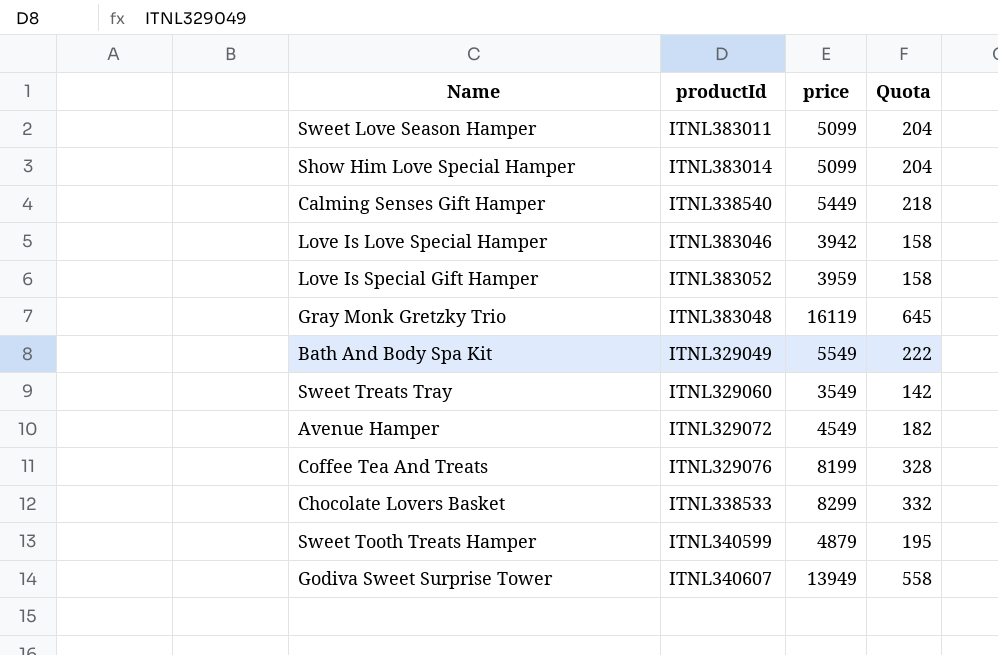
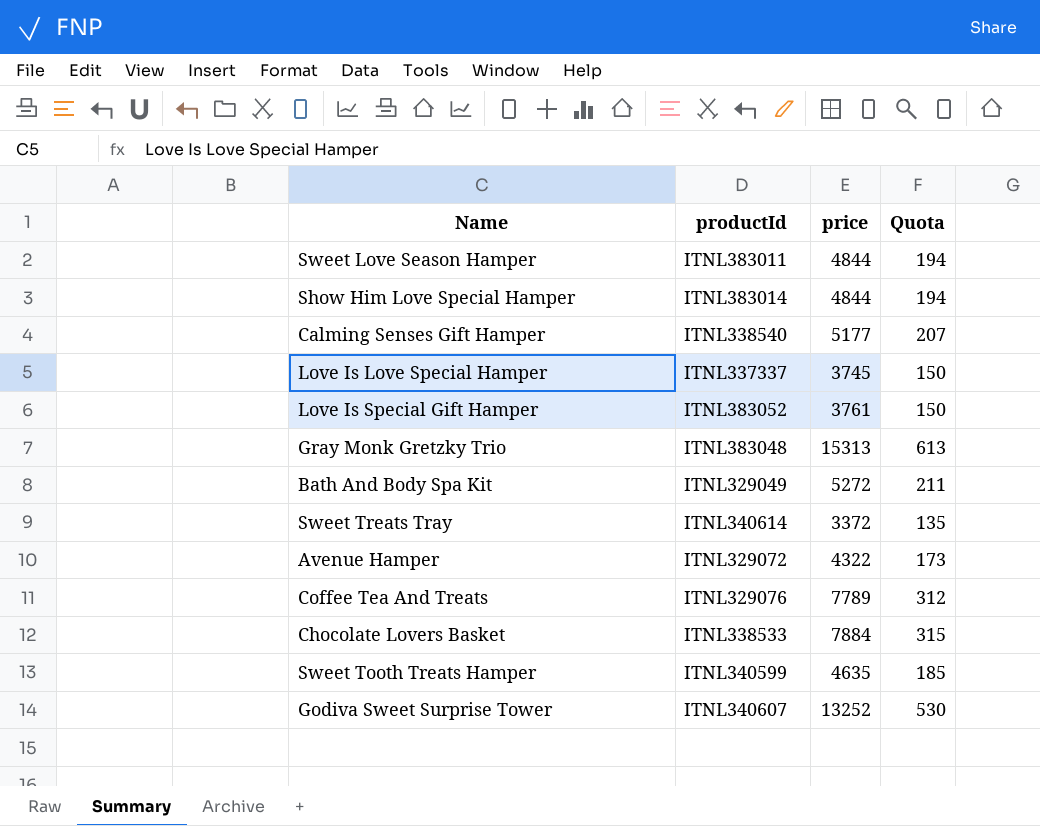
Sweet Love Season Hamper | price: 5099 -> 4844
Sweet Love Season Hamper | Quota: 204 -> 194
Show Him Love Special Hamper | price: 5099 -> 4844
Show Him Love Special Hamper | Quota: 204 -> 194
Calming Senses Gift Hamper | price: 5449 -> 5177
Calming Senses Gift Hamper | Quota: 218 -> 207
Love Is Love Special Hamper | productId: ITNL383046 -> ITNL337337
Love Is Love Special Hamper | price: 3942 -> 3745
Love Is Love Special Hamper | Quota: 158 -> 150
Love Is Special Gift Hamper | price: 3959 -> 3761
Love Is Special Gift Hamper | Quota: 158 -> 150
Gray Monk Gretzky Trio | price: 16119 -> 15313
Gray Monk Gretzky Trio | Quota: 645 -> 613
Bath And Body Spa Kit | price: 5549 -> 5272
Bath And Body Spa Kit | Quota: 222 -> 211
Sweet Treats Tray | productId: ITNL329060 -> ITNL340614
Sweet Treats Tray | price: 3549 -> 3372
Sweet Treats Tray | Quota: 142 -> 135
Avenue Hamper | price: 4549 -> 4322
Avenue Hamper | Quota: 182 -> 173
Coffee Tea And Treats | price: 8199 -> 7789
Coffee Tea And Treats | Quota: 328 -> 312
Chocolate Lovers Basket | price: 8299 -> 7884
Chocolate Lovers Basket | Quota: 332 -> 315
Sweet Tooth Treats Hamper | price: 4879 -> 4635
Sweet Tooth Treats Hamper | Quota: 195 -> 185
Godiva Sweet Surprise Tower | price: 13949 -> 13252
Godiva Sweet Surprise Tower | Quota: 558 -> 530

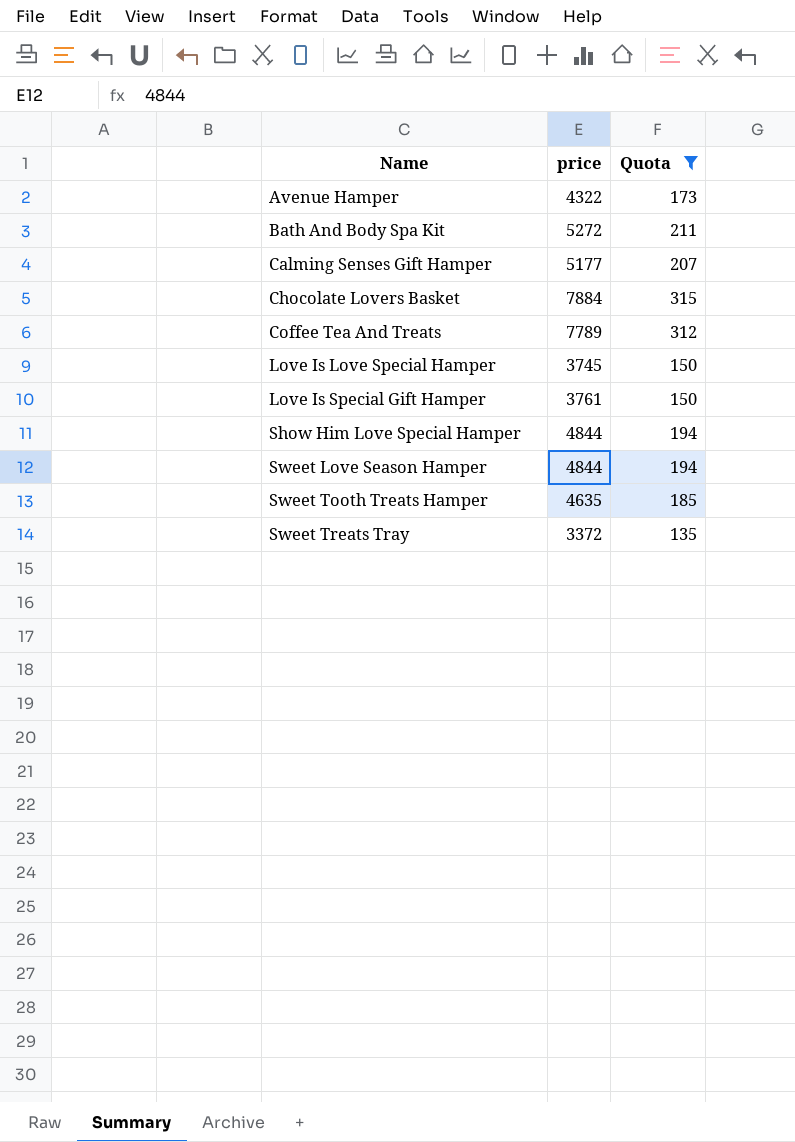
filter: none -> Quota <= 315
row order: none -> Name ascending
column productId | position: 2 -> none

